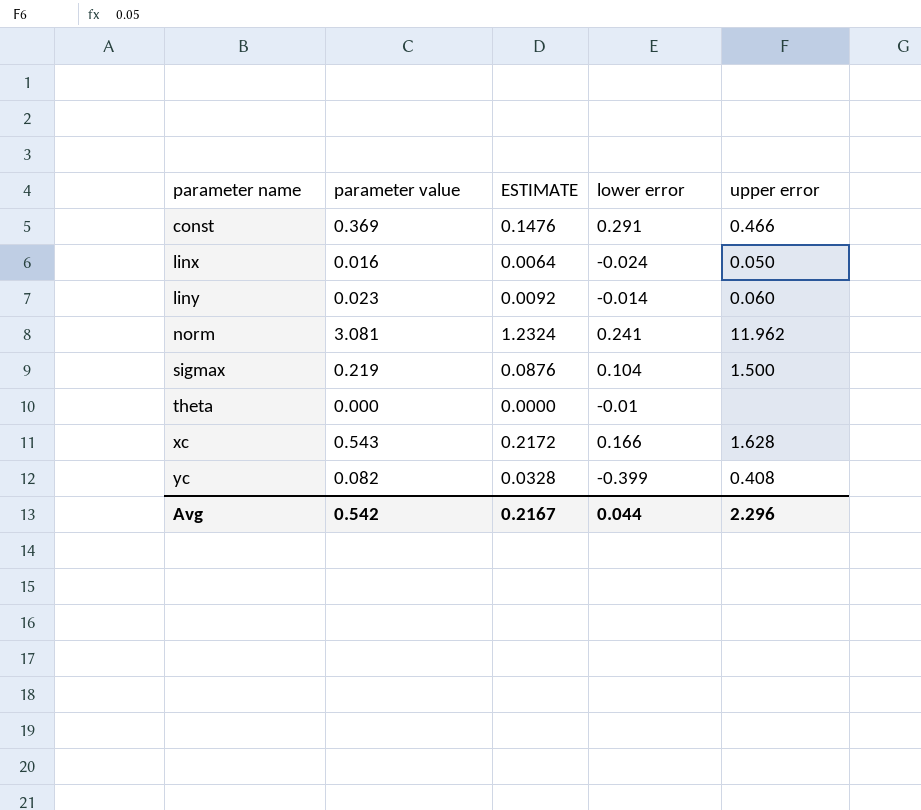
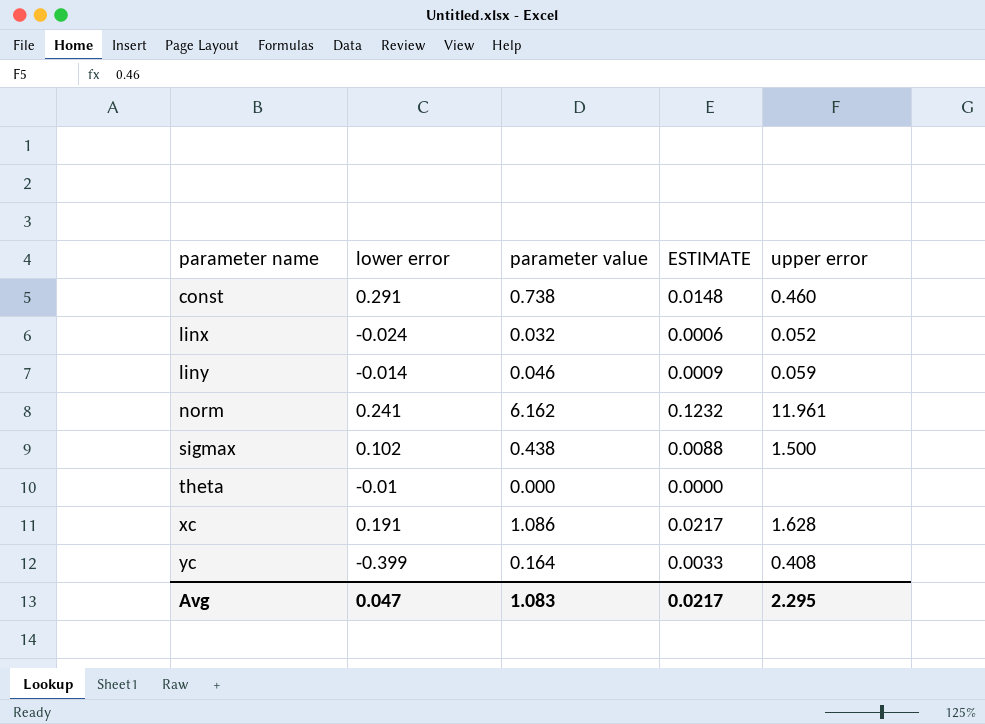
column lower error | position: 4 -> 2
column ESTIMATE | formula: [parameter value] * 0.4 -> [parameter value] * 0.02
const | parameter value: 0.369 -> 0.738
const | upper error: 0.466 -> 0.460
linx | parameter value: 0.016 -> 0.032
linx | upper error: 0.050 -> 0.052
liny | parameter value: 0.023 -> 0.046
liny | upper error: 0.060 -> 0.059
norm | parameter value: 3.081 -> 6.162
norm | upper error: 11.962 -> 11.961
sigmax | lower error: 0.104 -> 0.102
sigmax | parameter value: 0.219 -> 0.438
xc | lower error: 0.166 -> 0.191
xc | parameter value: 0.543 -> 1.086
yc | parameter value: 0.082 -> 0.164
Avg | lower error: 0.044 -> 0.047
Avg | parameter value: 0.542 -> 1.083
Avg | ESTIMATE: 0.2167 -> 0.0217
Avg | upper error: 2.296 -> 2.295

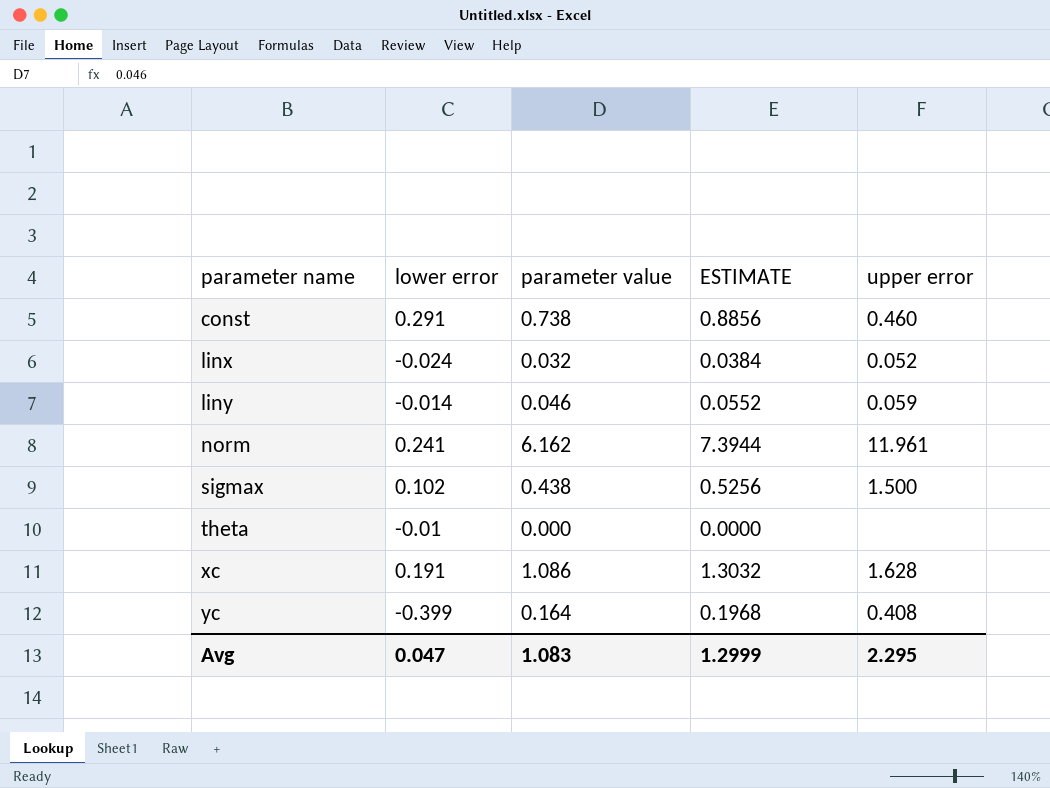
column ESTIMATE | formula: [parameter value] * 0.02 -> [parameter value] * 1.2
Avg | ESTIMATE: 0.0217 -> 1.2999

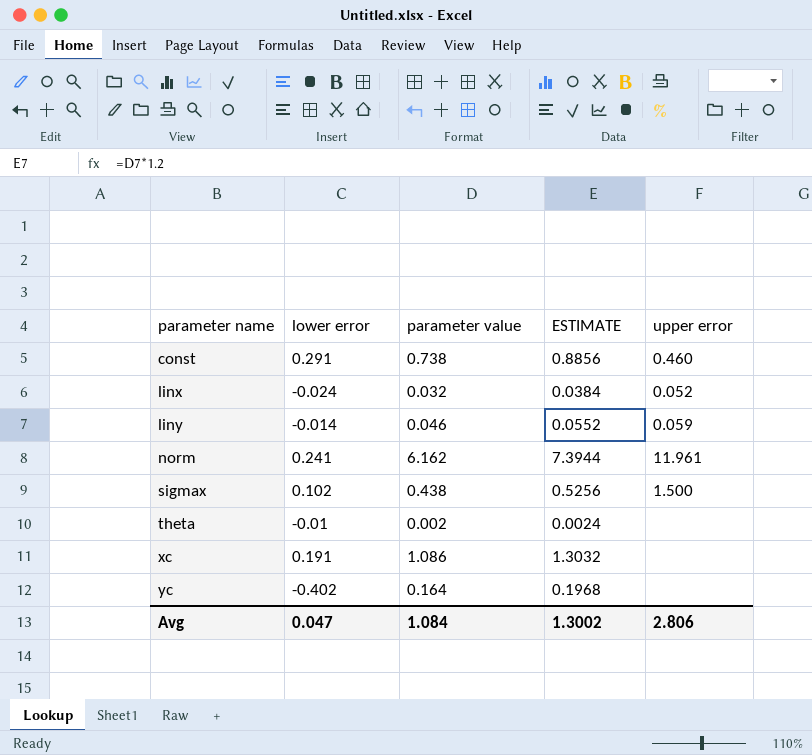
theta | parameter value: 0.000 -> 0.002
theta | ESTIMATE: 0.0000 -> 0.0024
xc | upper error: 1.628 -> none
yc | lower error: -0.399 -> -0.402
yc | upper error: 0.408 -> none
Avg | parameter value: 1.083 -> 1.084
Avg | ESTIMATE: 1.2999 -> 1.3002
Avg | upper error: 2.295 -> 2.806

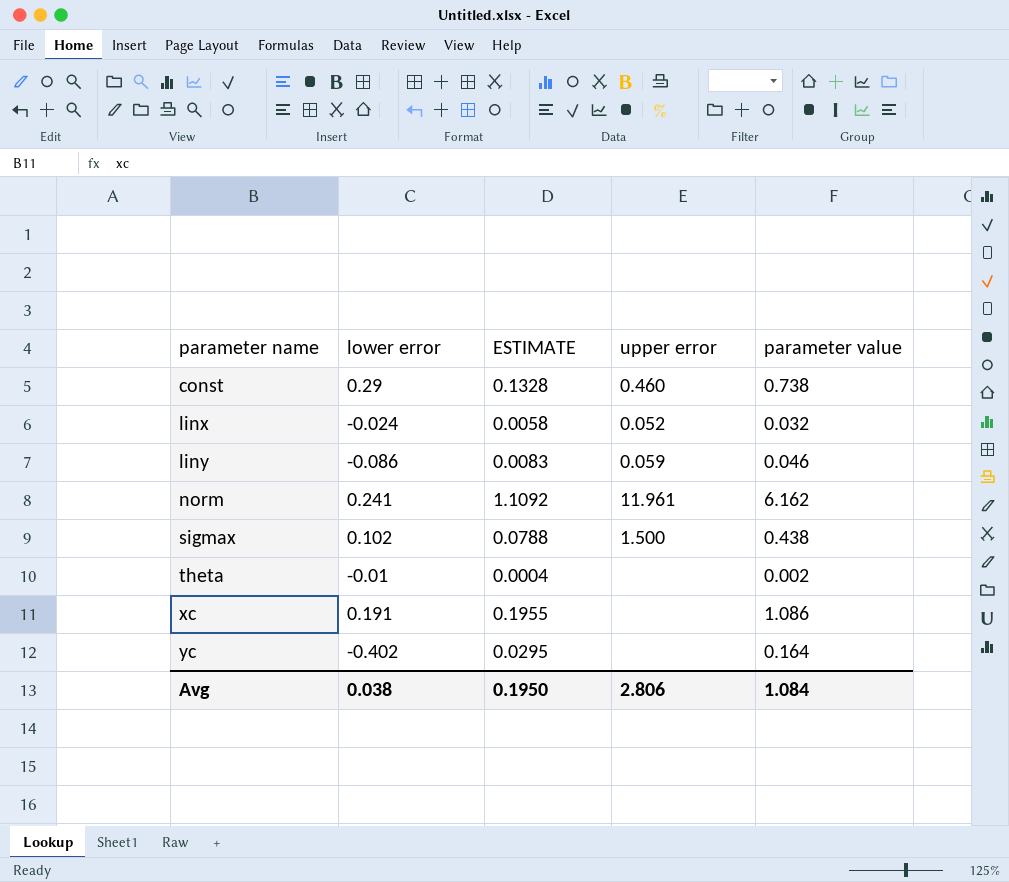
column ESTIMATE | formula: [parameter value] * 1.2 -> [parameter value] * 0.18
column parameter value | position: 3 -> 5
const | lower error: 0.291 -> 0.29
liny | lower error: -0.014 -> -0.086
Avg | lower error: 0.047 -> 0.038
Avg | ESTIMATE: 1.3002 -> 0.1950

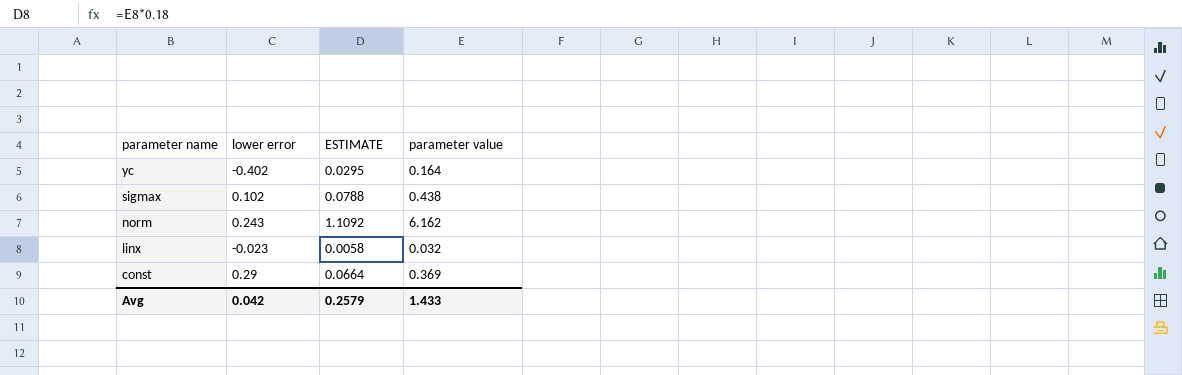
row order: parameter name ascending -> parameter name descending
column upper error | position: 4 -> none
row liny: -0.086 | 0.0083 | 0.059 | 0.046 -> none
row theta: -0.01 | 0.0004 | none | 0.002 -> none
row xc: 0.191 | 0.1955 | none | 1.086 -> none
norm | lower error: 0.241 -> 0.243
linx | lower error: -0.024 -> -0.023
const | ESTIMATE: 0.1328 -> 0.0664
const | parameter value: 0.738 -> 0.369
Avg | lower error: 0.038 -> 0.042
Avg | ESTIMATE: 0.1950 -> 0.2579
Avg | parameter value: 1.084 -> 1.433

